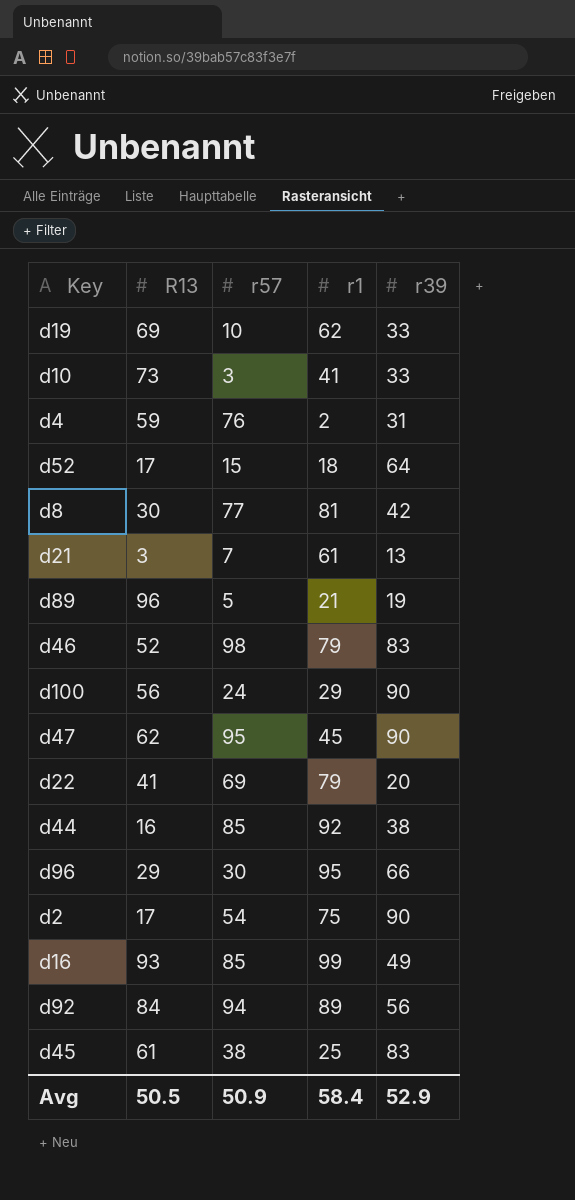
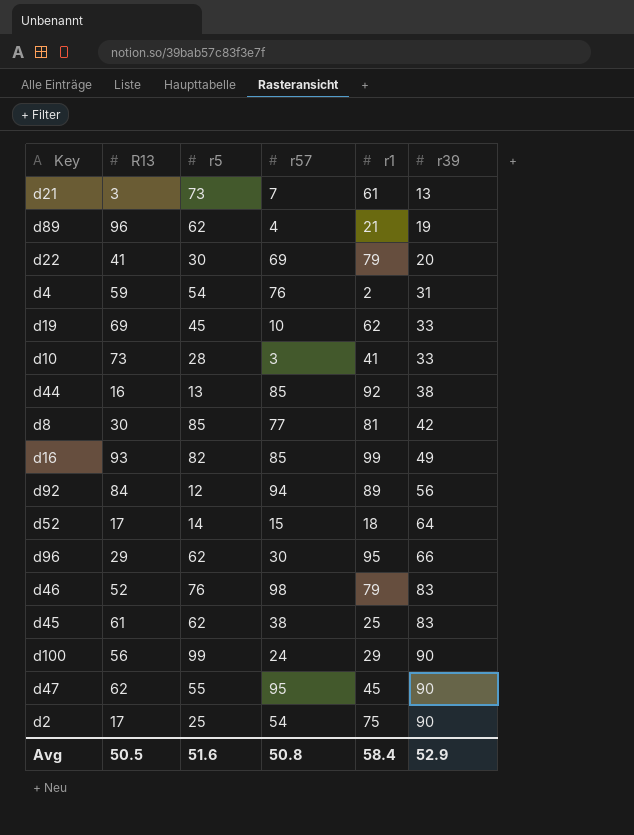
row order: none -> r39 ascending
column r5 | position: none -> 3
d89 | r57: 5 -> 4
Avg | r57: 50.9 -> 50.8

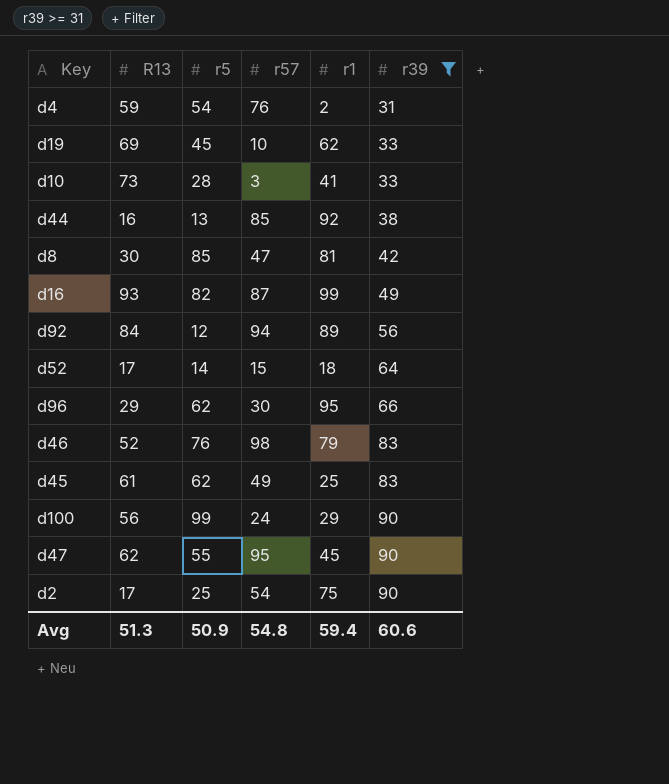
filter: none -> r39 >= 31
d8 | r57: 77 -> 47
d16 | r57: 85 -> 87
d45 | r57: 38 -> 49
Avg | R13: 50.5 -> 51.3
Avg | r5: 51.6 -> 50.9
Avg | r57: 50.8 -> 54.8
Avg | r1: 58.4 -> 59.4
Avg | r39: 52.9 -> 60.6

